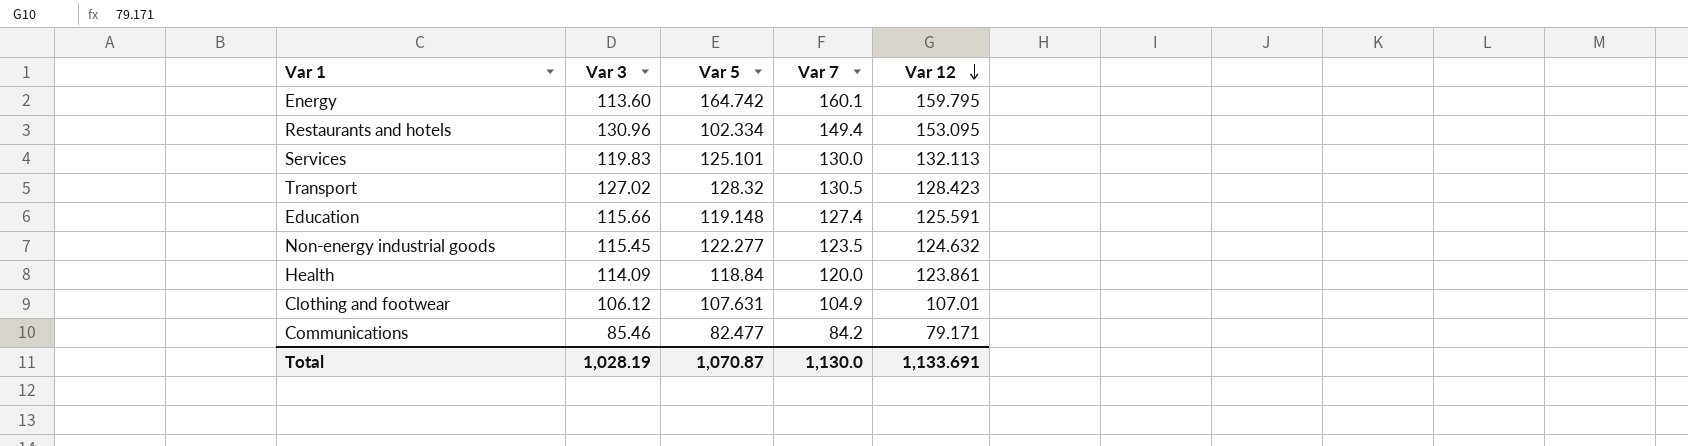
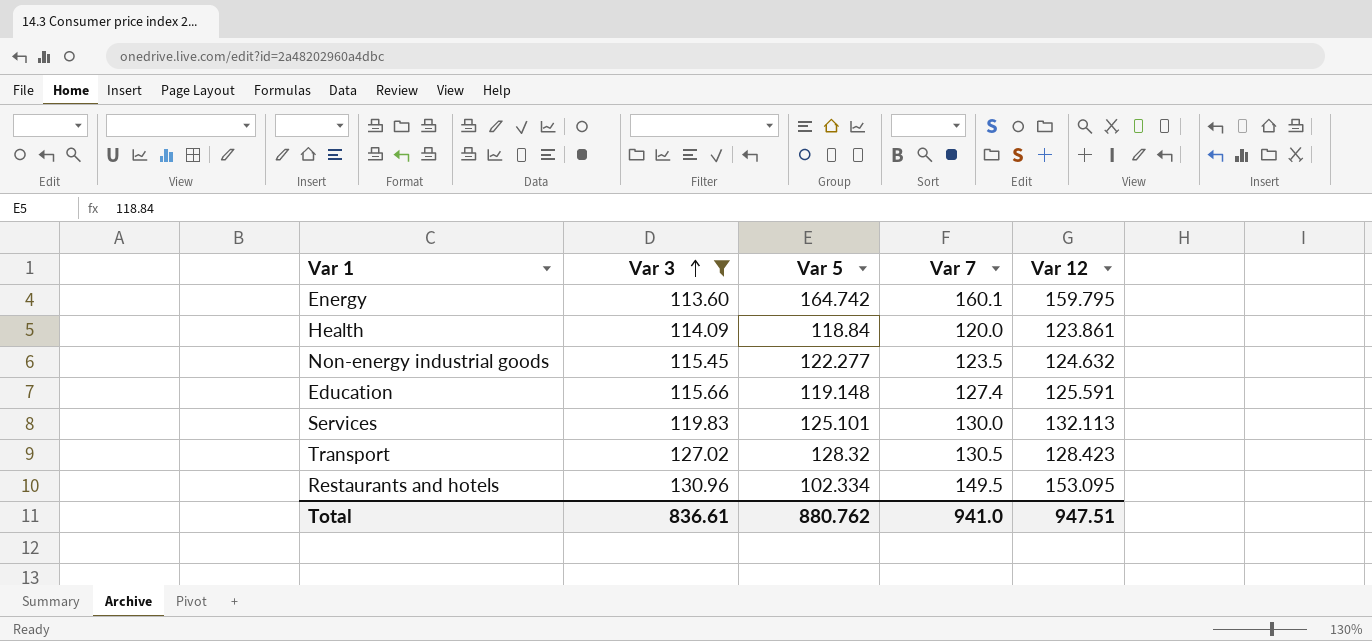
filter: none -> Var 3 >= 113.60
row order: Var 12 descending -> Var 3 ascending
Restaurants and hotels | Var 7: 149.4 -> 149.5
Total | Var 3: 1,028.19 -> 836.61
Total | Var 5: 1,070.87 -> 880.762
Total | Var 7: 1,130.0 -> 941.0
Total | Var 12: 1,133.691 -> 947.51

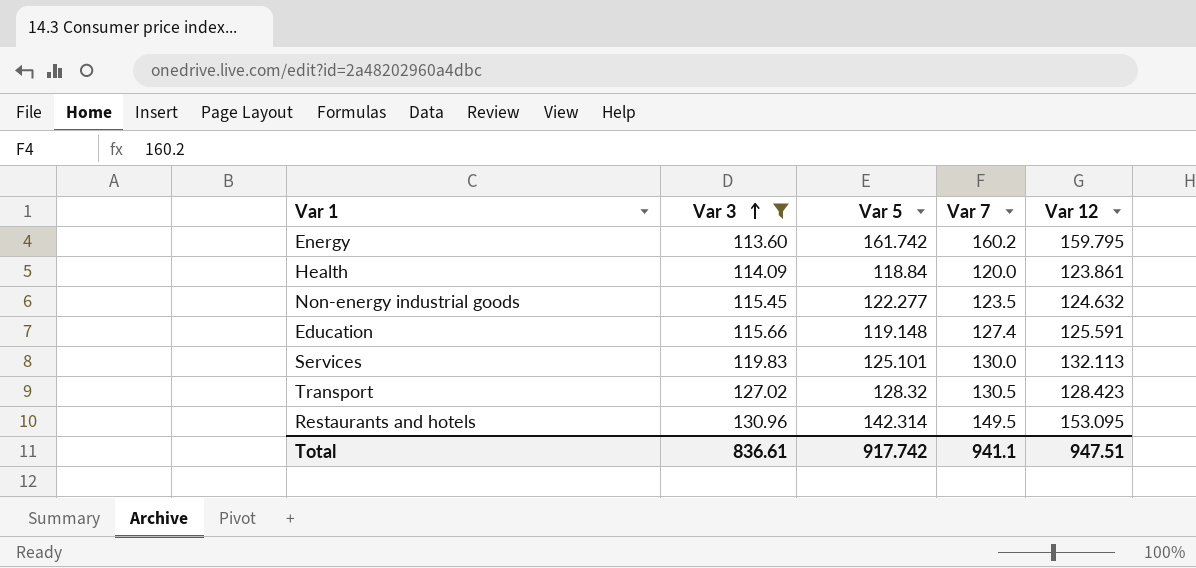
Energy | Var 5: 164.742 -> 161.742
Energy | Var 7: 160.1 -> 160.2
Restaurants and hotels | Var 5: 102.334 -> 142.314
Total | Var 5: 880.762 -> 917.742
Total | Var 7: 941.0 -> 941.1

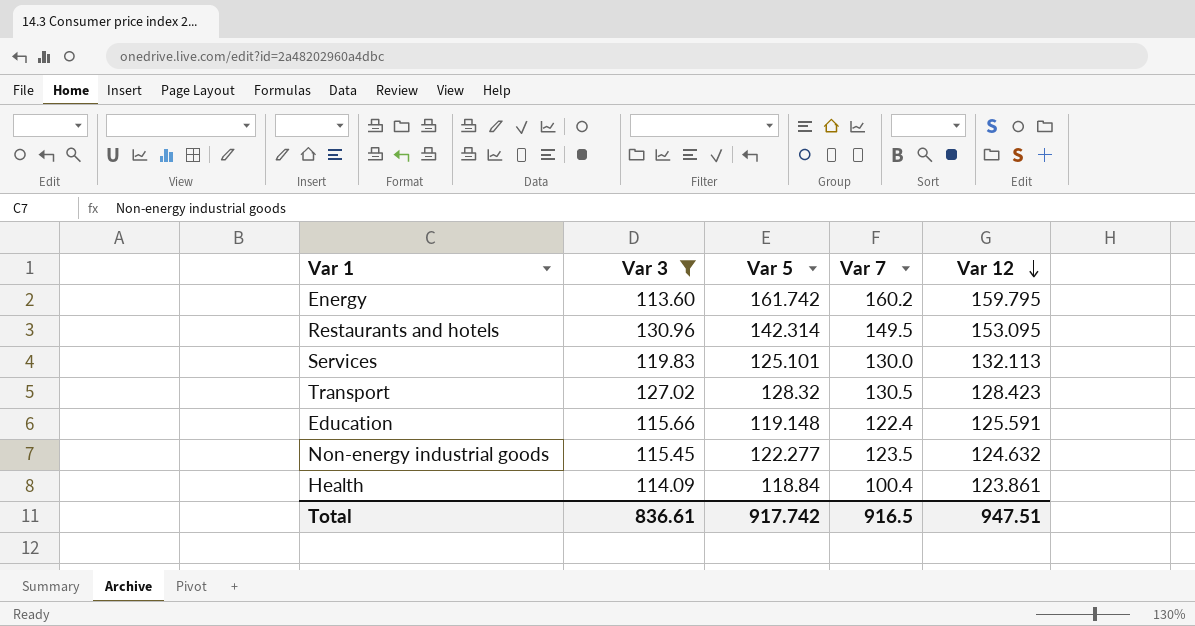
row order: Var 3 ascending -> Var 12 descending
Education | Var 7: 127.4 -> 122.4
Health | Var 7: 120.0 -> 100.4
Total | Var 7: 941.1 -> 916.5

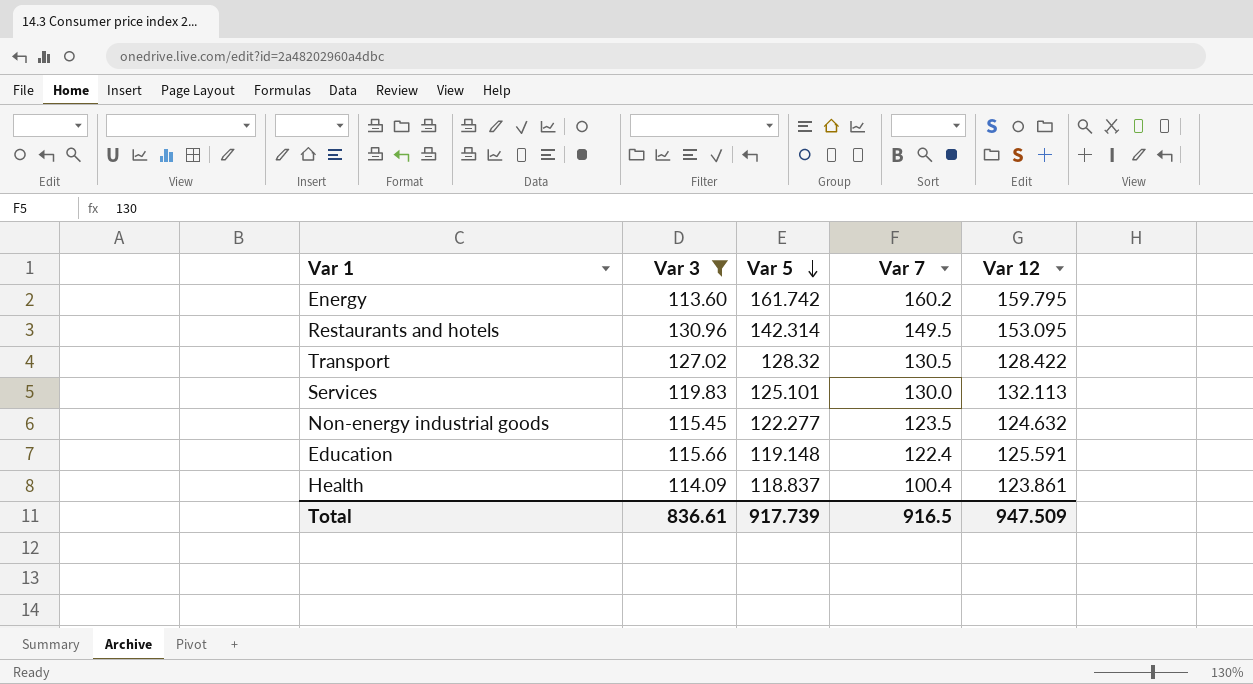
row order: Var 12 descending -> Var 5 descending
Transport | Var 12: 128.423 -> 128.422
Health | Var 5: 118.84 -> 118.837
Total | Var 5: 917.742 -> 917.739
Total | Var 12: 947.51 -> 947.509

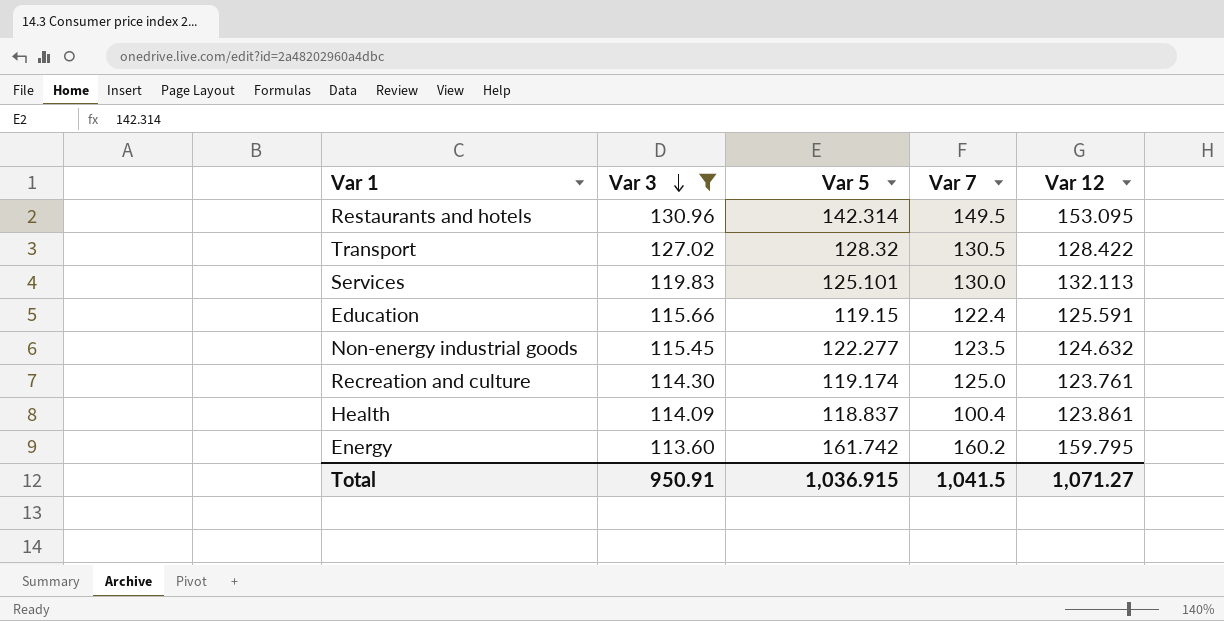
row order: Var 5 descending -> Var 3 descending
Education | Var 5: 119.148 -> 119.15
row Recreation and culture: none -> 114.30 | 119.174 | 125.0 | 123.761
Total | Var 3: 836.61 -> 950.91
Total | Var 5: 917.739 -> 1,036.915
Total | Var 7: 916.5 -> 1,041.5
Total | Var 12: 947.509 -> 1,071.27

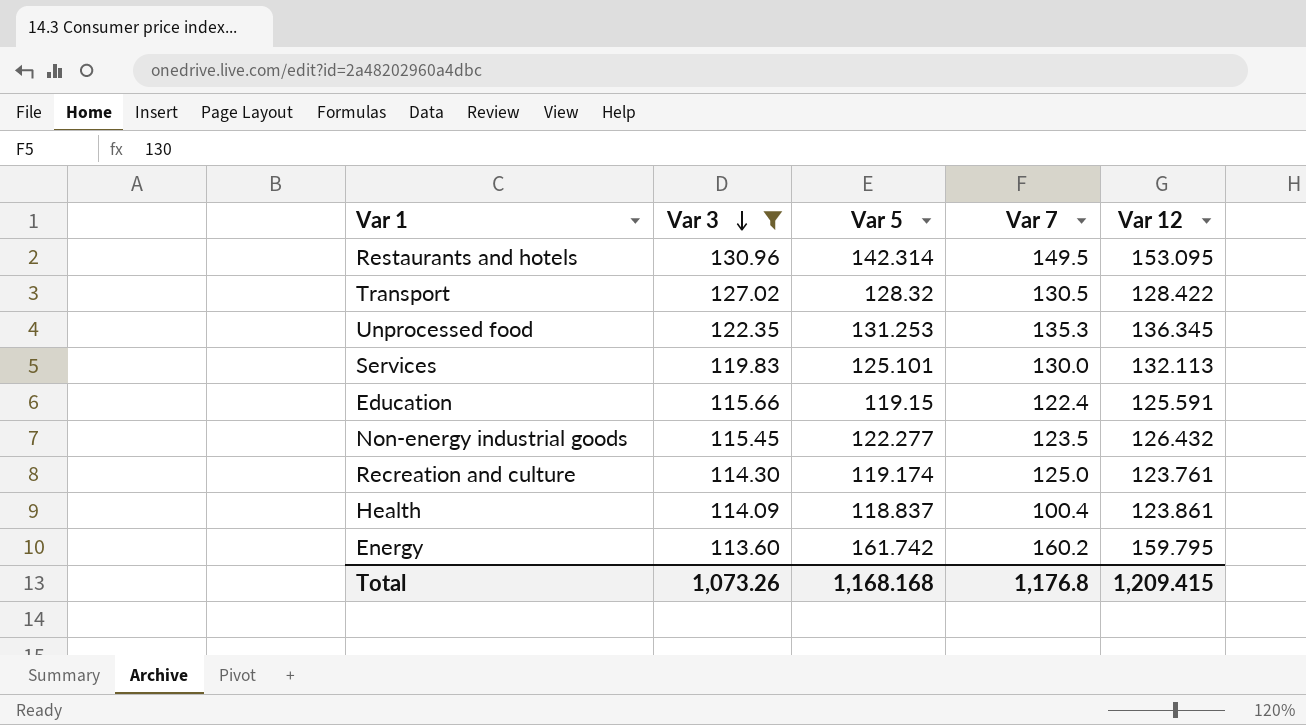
row Unprocessed food: none -> 122.35 | 131.253 | 135.3 | 136.345
Non-energy industrial goods | Var 12: 124.632 -> 126.432
Total | Var 3: 950.91 -> 1,073.26
Total | Var 5: 1,036.915 -> 1,168.168
Total | Var 7: 1,041.5 -> 1,176.8
Total | Var 12: 1,071.27 -> 1,209.415

